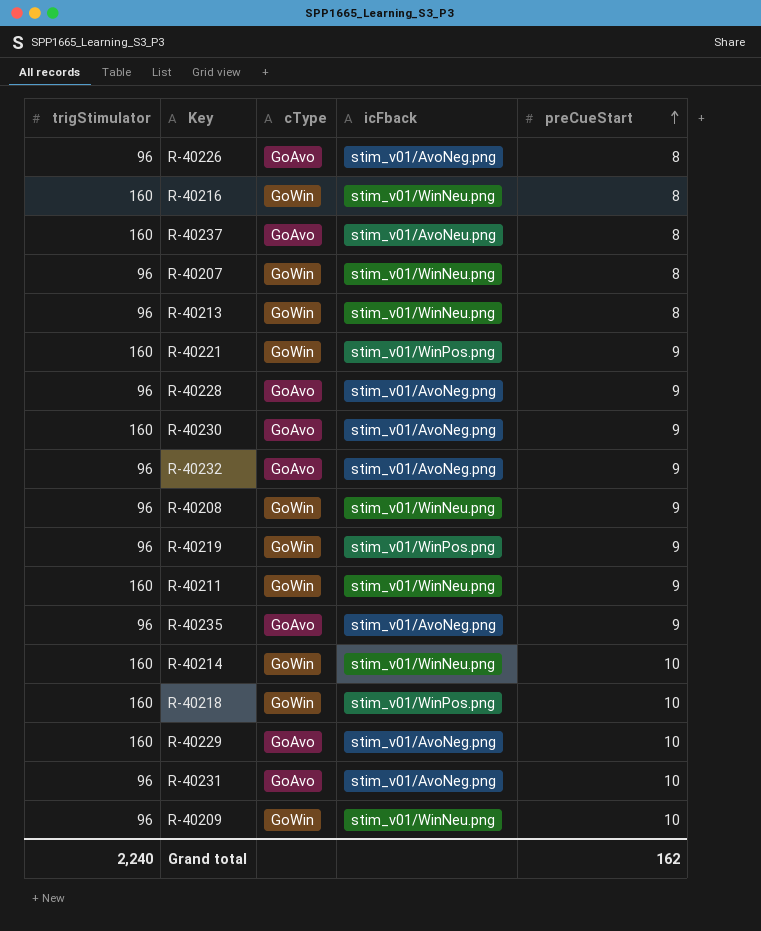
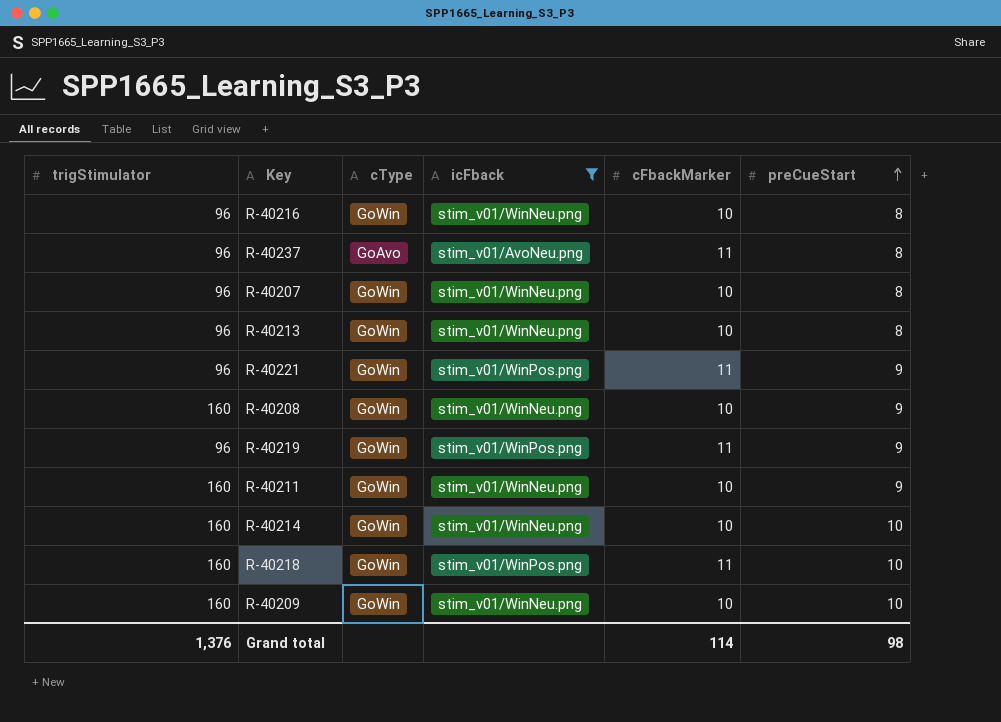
filter: none -> icFback != stim_v01/AvoNeg.png
column cFbackMarker | position: none -> 5
R-40216 | trigStimulator: 160 -> 96
R-40237 | trigStimulator: 160 -> 96
R-40221 | trigStimulator: 160 -> 96
R-40208 | trigStimulator: 96 -> 160
R-40209 | trigStimulator: 96 -> 160
Grand total | trigStimulator: 2,240 -> 1,376
Grand total | preCueStart: 162 -> 98

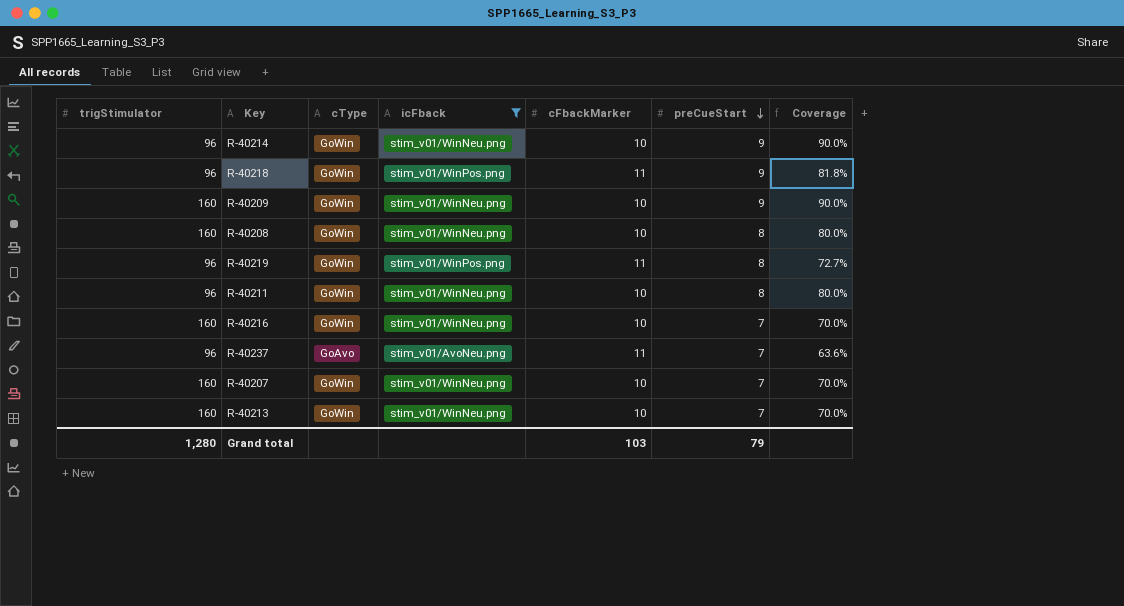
row order: preCueStart ascending -> preCueStart descending
column Coverage | formula: none -> [preCueStart] / [cFbackMarker]
row R-40221: 96 | GoWin | stim_v01/WinPos.png | 11 | 9 -> none
R-40214 | trigStimulator: 160 -> 96
R-40214 | preCueStart: 10 -> 9
R-40218 | trigStimulator: 160 -> 96
R-40218 | preCueStart: 10 -> 9
R-40209 | preCueStart: 10 -> 9
R-40208 | preCueStart: 9 -> 8
R-40219 | preCueStart: 9 -> 8
R-40211 | trigStimulator: 160 -> 96
R-40211 | preCueStart: 9 -> 8
R-40216 | trigStimulator: 96 -> 160
R-40216 | preCueStart: 8 -> 7
R-40237 | preCueStart: 8 -> 7
R-40207 | trigStimulator: 96 -> 160
R-40207 | preCueStart: 8 -> 7
R-40213 | trigStimulator: 96 -> 160
R-40213 | preCueStart: 8 -> 7
Grand total | trigStimulator: 1,376 -> 1,280
Grand total | cFbackMarker: 114 -> 103
Grand total | preCueStart: 98 -> 79

